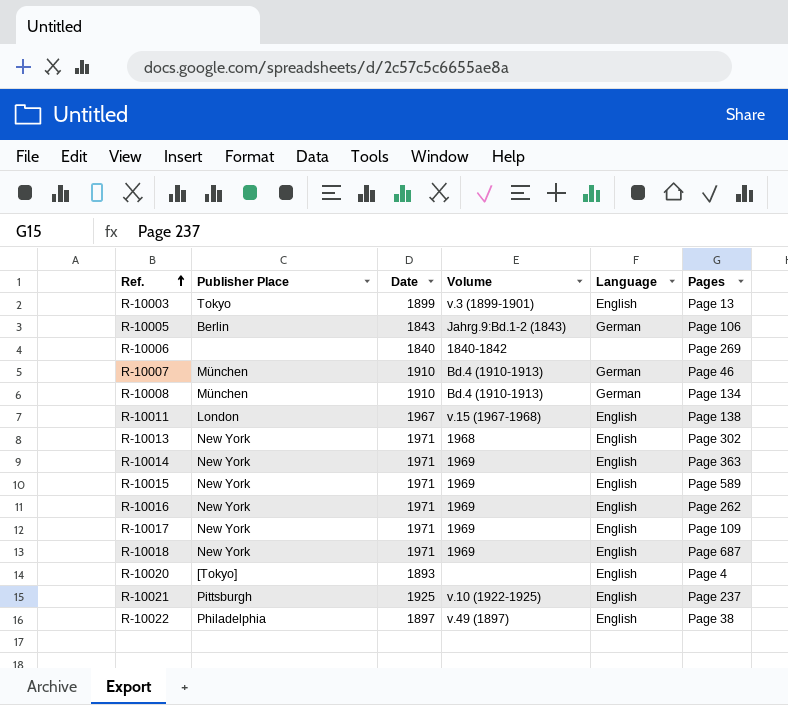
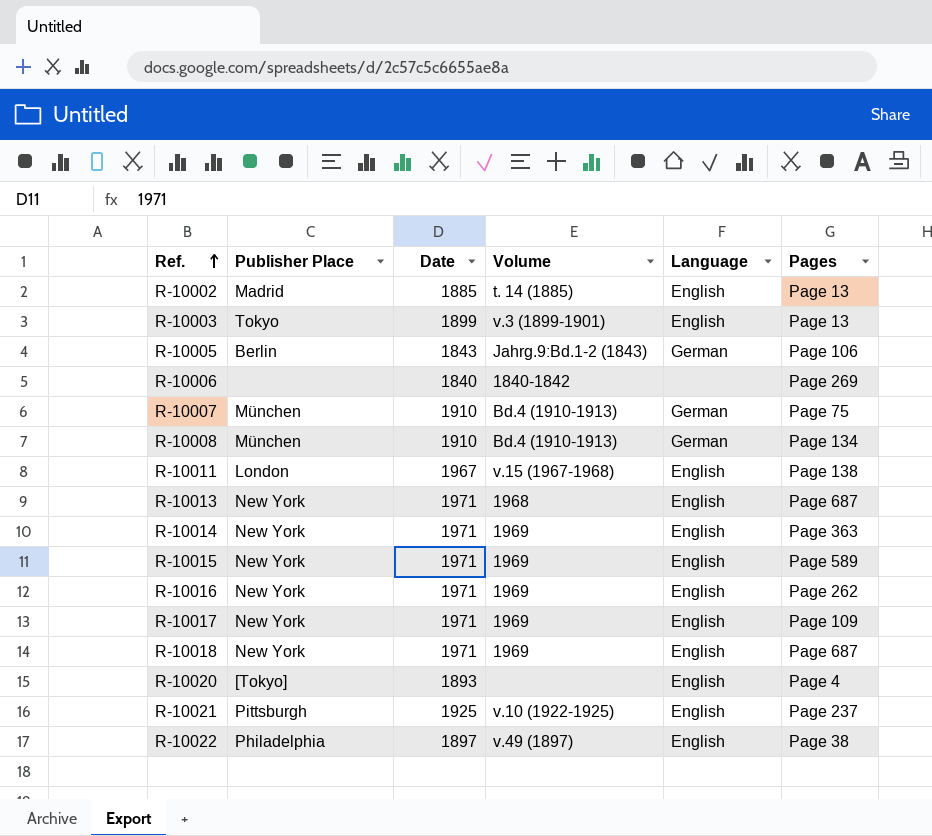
row R-10002: none -> Madrid | 1885 | t. 14 (1885) | English | Page 13
R-10007 | Pages: Page 46 -> Page 75
R-10013 | Pages: Page 302 -> Page 687

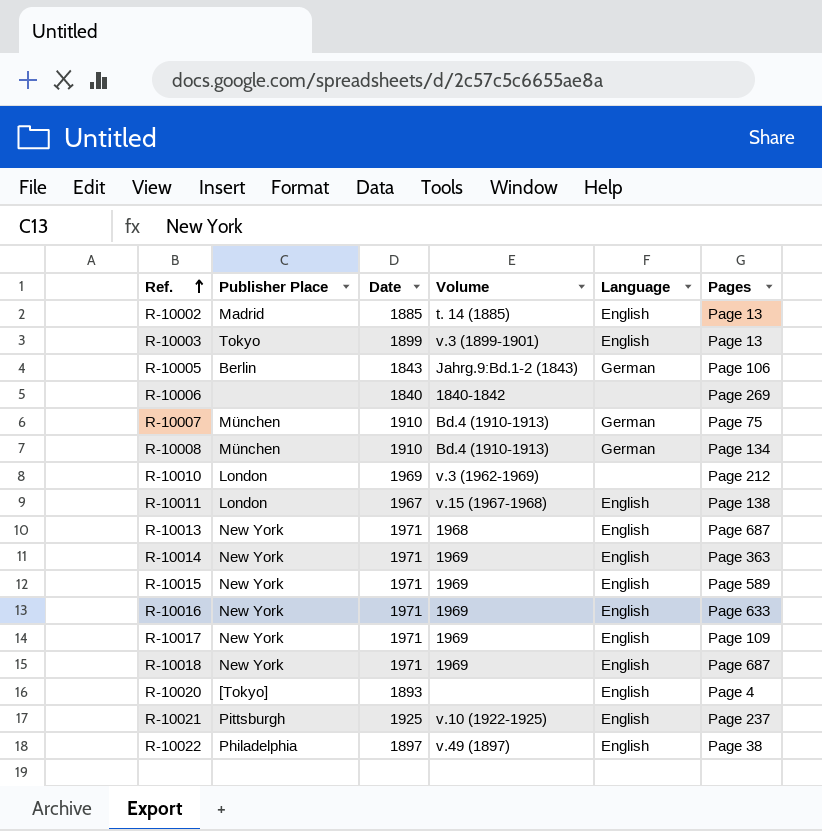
row R-10010: none -> London | 1969 | v.3 (1962-1969) | none | Page 212
R-10016 | Pages: Page 262 -> Page 633

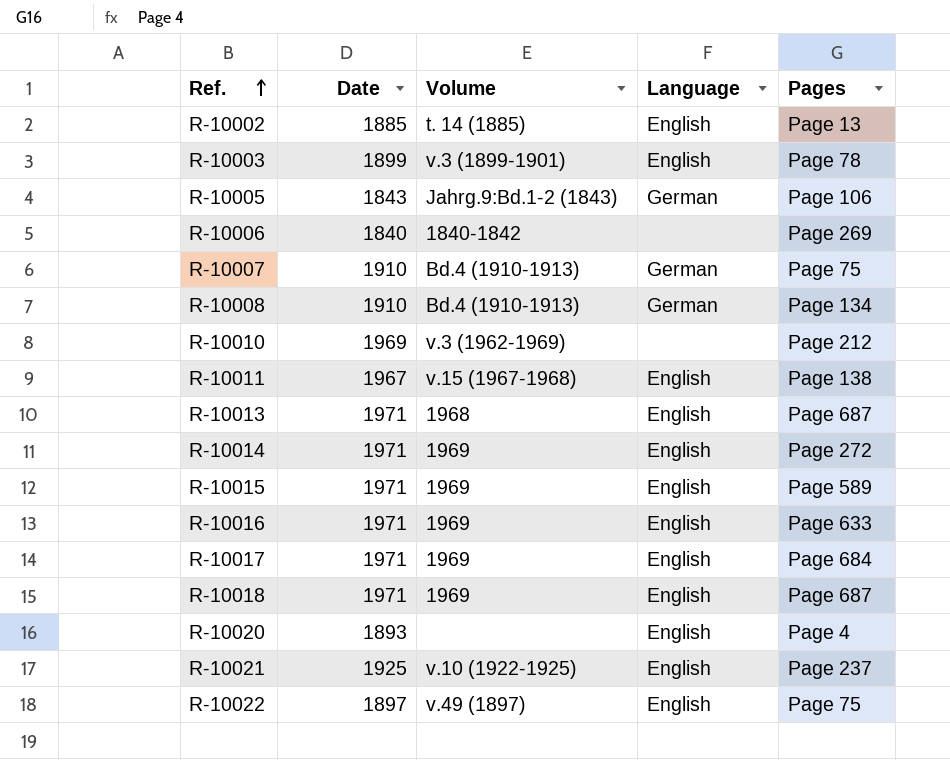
column Publisher Place | position: 2 -> none
R-10003 | Pages: Page 13 -> Page 78
R-10014 | Pages: Page 363 -> Page 272
R-10017 | Pages: Page 109 -> Page 684
R-10022 | Pages: Page 38 -> Page 75

